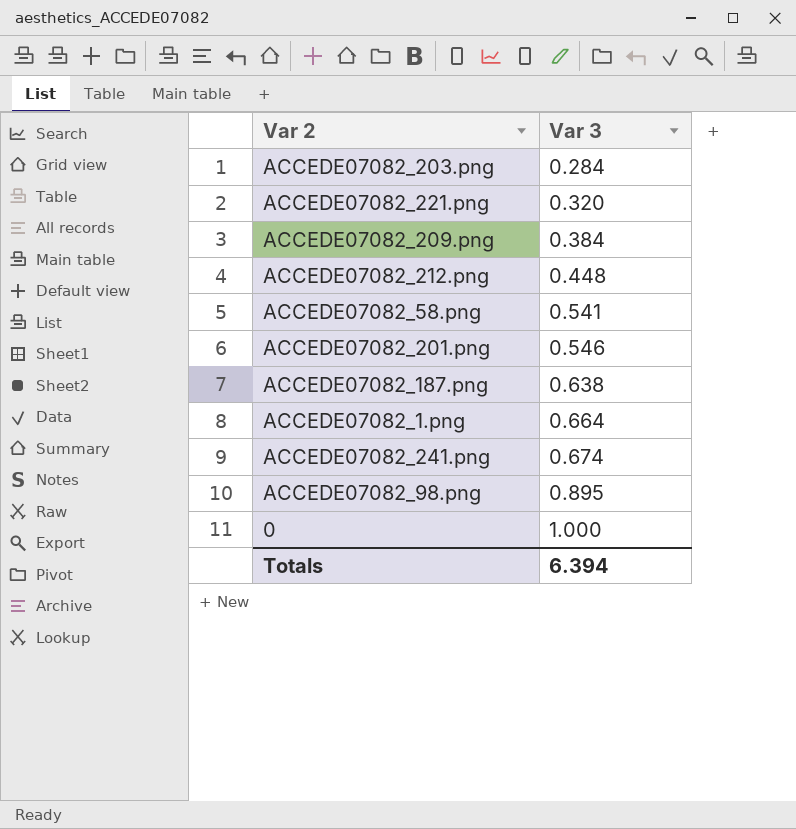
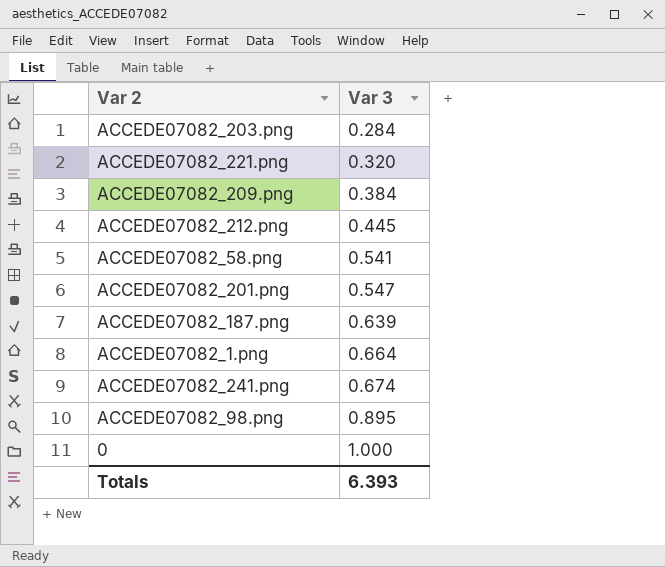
ACCEDE07082_212.png | Var 3: 0.448 -> 0.445
ACCEDE07082_201.png | Var 3: 0.546 -> 0.547
ACCEDE07082_187.png | Var 3: 0.638 -> 0.639
Totals | Var 3: 6.394 -> 6.393

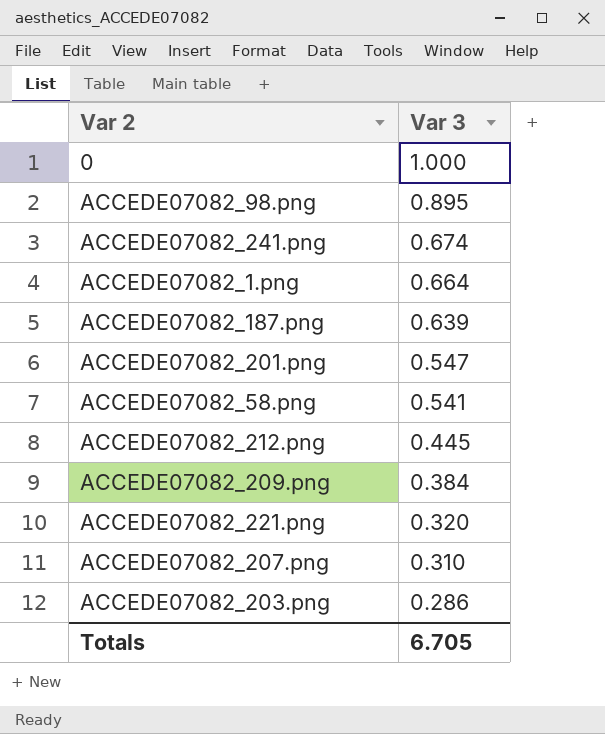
row order: Var 3 ascending -> Var 3 descending
row ACCEDE07082_207.png: none -> 0.310
ACCEDE07082_203.png | Var 3: 0.284 -> 0.286
Totals | Var 3: 6.393 -> 6.705

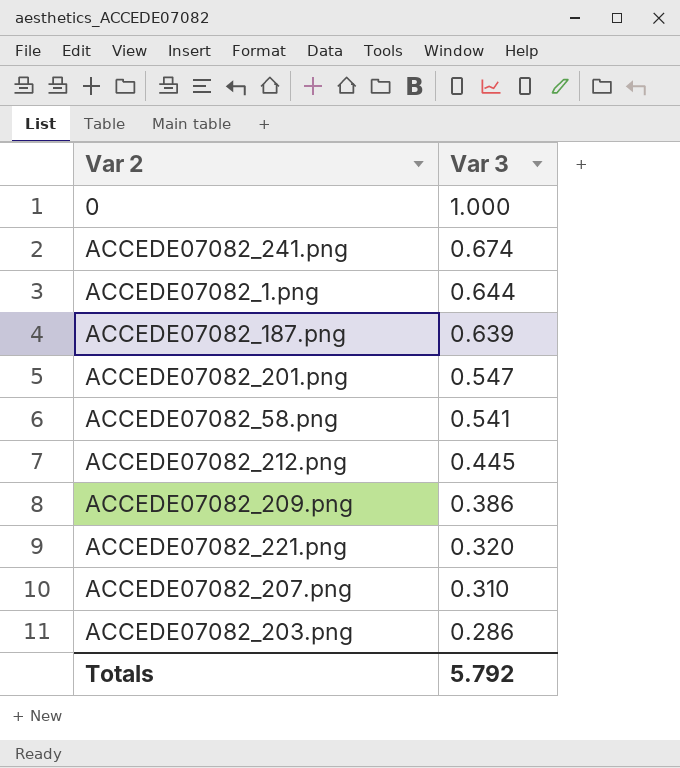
row ACCEDE07082_98.png: 0.895 -> none
ACCEDE07082_1.png | Var 3: 0.664 -> 0.644
ACCEDE07082_209.png | Var 3: 0.384 -> 0.386
Totals | Var 3: 6.705 -> 5.792

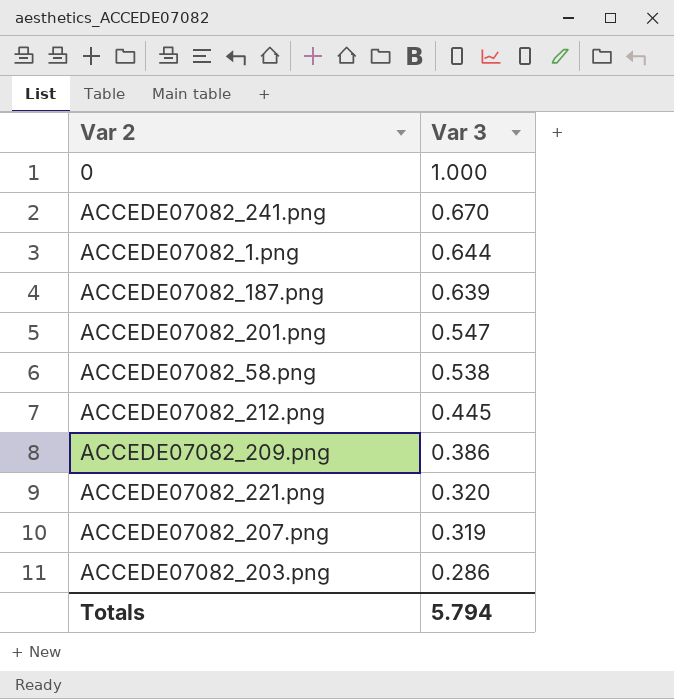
ACCEDE07082_241.png | Var 3: 0.674 -> 0.670
ACCEDE07082_58.png | Var 3: 0.541 -> 0.538
ACCEDE07082_207.png | Var 3: 0.310 -> 0.319
Totals | Var 3: 5.792 -> 5.794

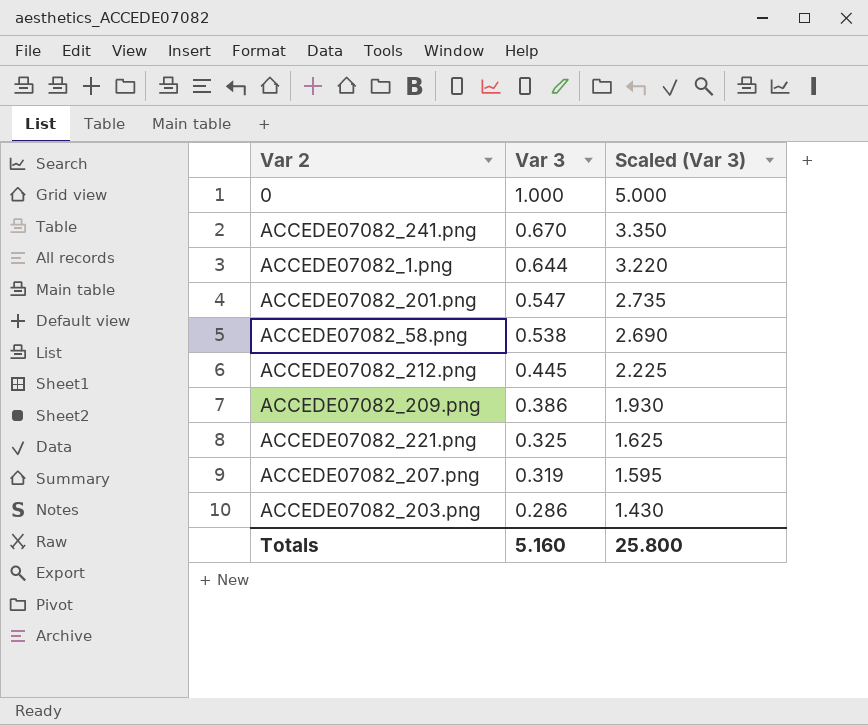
column Scaled (Var 3) | formula: none -> [Var 3] * 5
row ACCEDE07082_187.png: 0.639 -> none
ACCEDE07082_221.png | Var 3: 0.320 -> 0.325
Totals | Var 3: 5.794 -> 5.160

